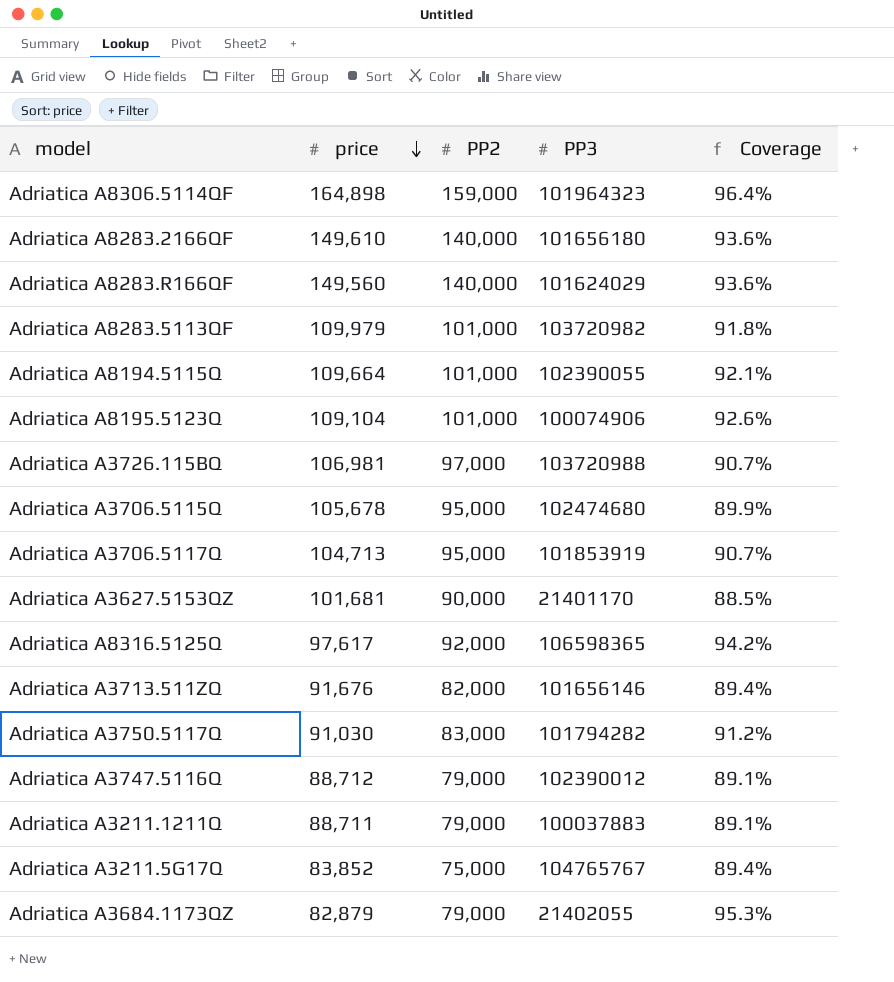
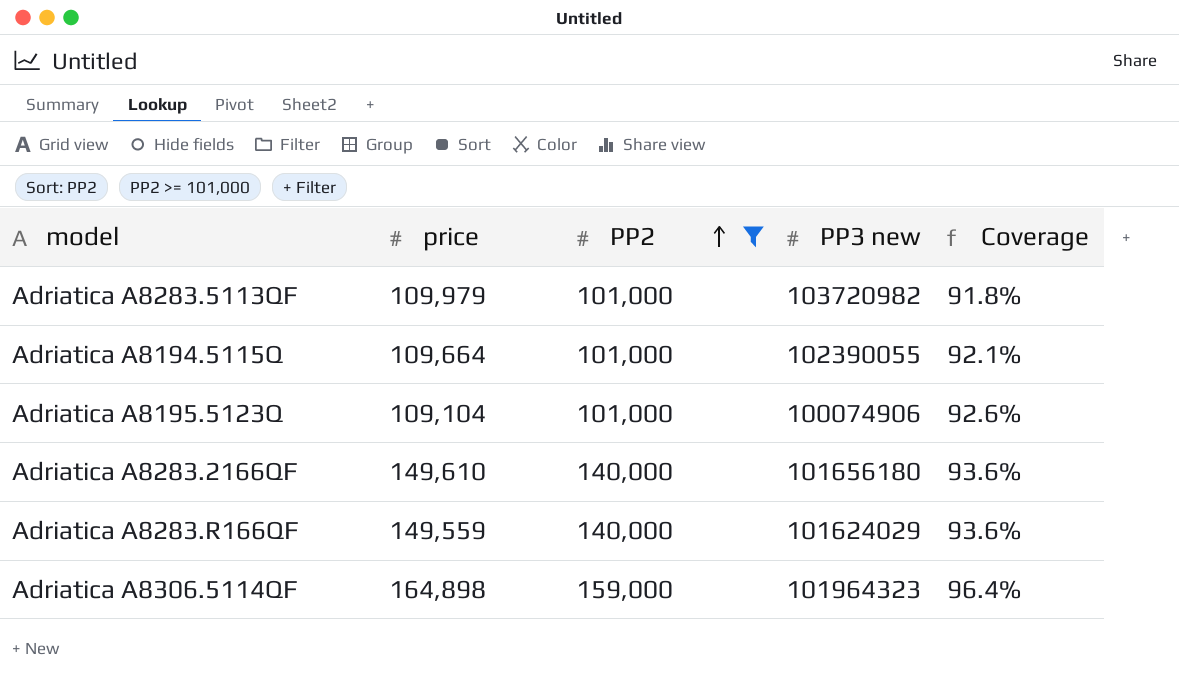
filter: none -> PP2 >= 101,000
row order: price descending -> PP2 ascending
column name: PP3 -> PP3 new
Adriatica A8283.R166QF | price: 149,560 -> 149,559

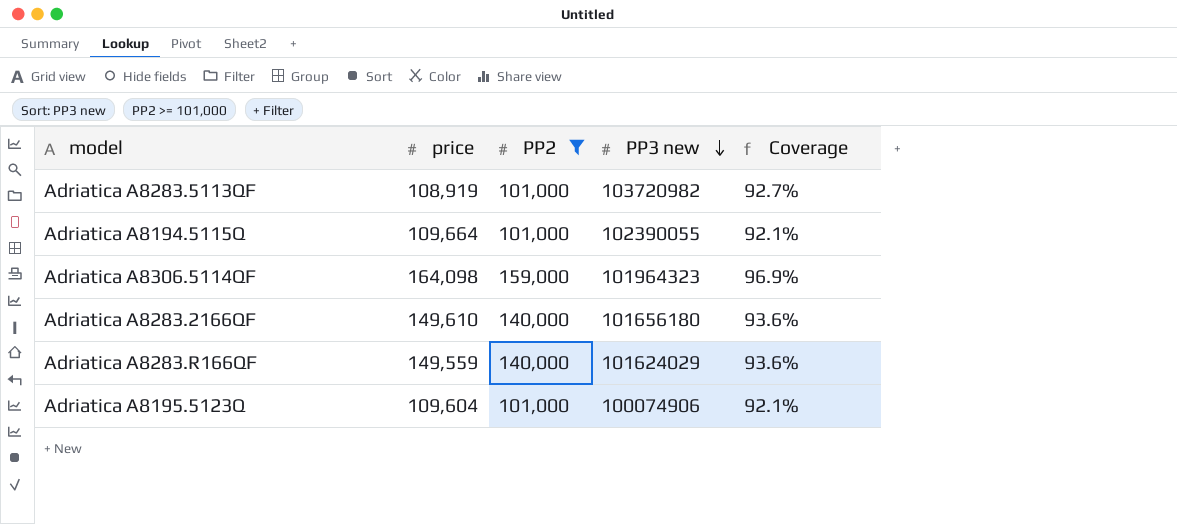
row order: PP2 ascending -> PP3 new descending
Adriatica A8283.5113QF | price: 109,979 -> 108,919
Adriatica A8283.5113QF | Coverage: 91.8% -> 92.7%
Adriatica A8306.5114QF | price: 164,898 -> 164,098
Adriatica A8306.5114QF | Coverage: 96.4% -> 96.9%
Adriatica A8195.5123Q | price: 109,104 -> 109,604
Adriatica A8195.5123Q | Coverage: 92.6% -> 92.1%

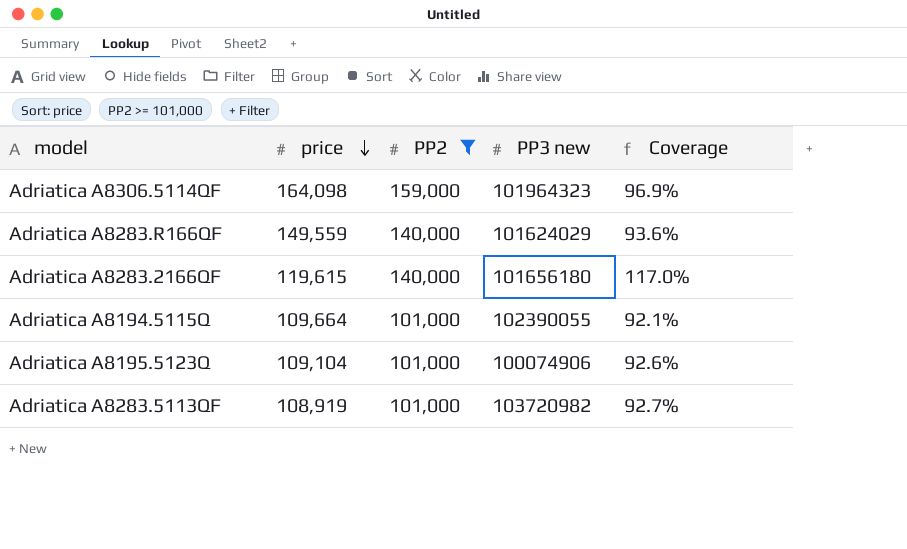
row order: PP3 new descending -> price descending
Adriatica A8283.2166QF | price: 149,610 -> 119,615
Adriatica A8283.2166QF | Coverage: 93.6% -> 117.0%
Adriatica A8195.5123Q | price: 109,604 -> 109,104
Adriatica A8195.5123Q | Coverage: 92.1% -> 92.6%

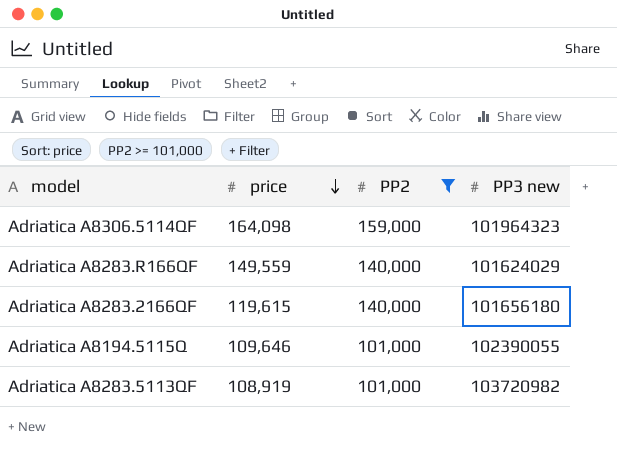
column Coverage | formula: [PP2] / [price] -> none
row Adriatica A8195.5123Q: 109,104 | 101,000 | 100074906 | 92.6% -> none
Adriatica A8194.5115Q | price: 109,664 -> 109,646

